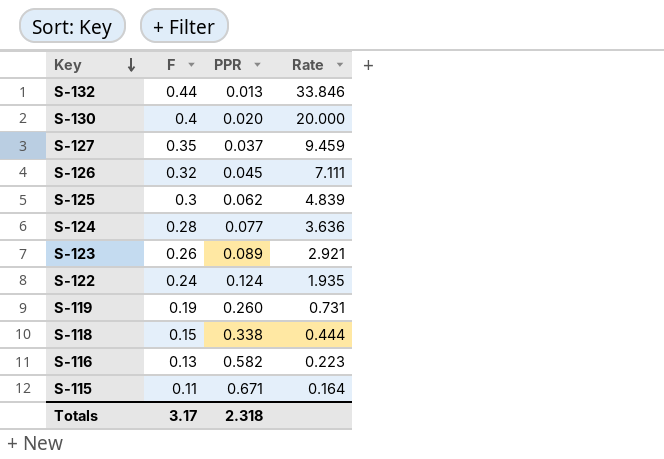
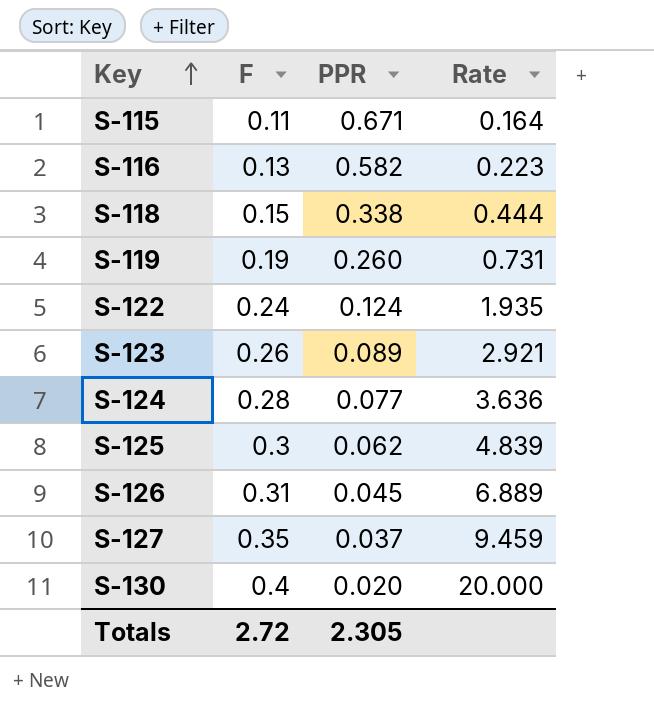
row order: Key descending -> Key ascending
row S-132: 0.44 | 0.013 | 33.846 -> none
S-126 | F: 0.32 -> 0.31
S-126 | Rate: 7.111 -> 6.889
Totals | F: 3.17 -> 2.72
Totals | PPR: 2.318 -> 2.305

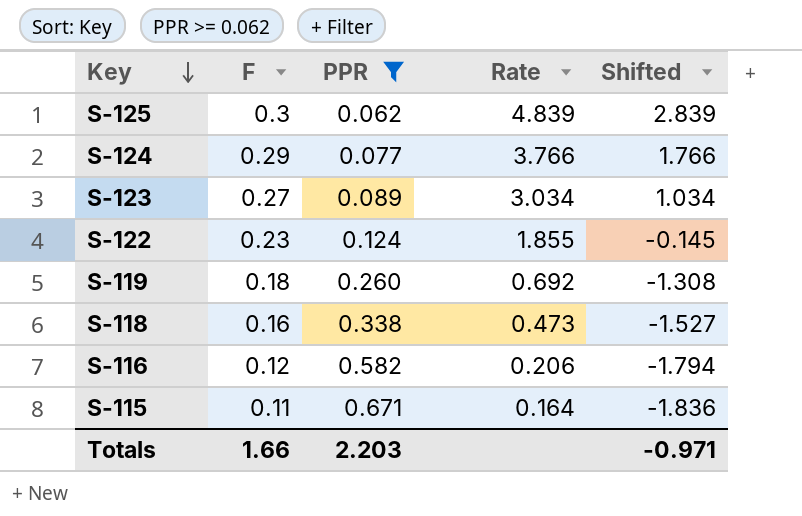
filter: none -> PPR >= 0.062
row order: Key ascending -> Key descending
column Shifted | formula: none -> [Rate] - 2
S-124 | F: 0.28 -> 0.29
S-124 | Rate: 3.636 -> 3.766
S-123 | F: 0.26 -> 0.27
S-123 | Rate: 2.921 -> 3.034
S-122 | F: 0.24 -> 0.23
S-122 | Rate: 1.935 -> 1.855
S-119 | F: 0.19 -> 0.18
S-119 | Rate: 0.731 -> 0.692
S-118 | F: 0.15 -> 0.16
S-118 | Rate: 0.444 -> 0.473
S-116 | F: 0.13 -> 0.12
S-116 | Rate: 0.223 -> 0.206
Totals | F: 2.72 -> 1.66
Totals | PPR: 2.305 -> 2.203

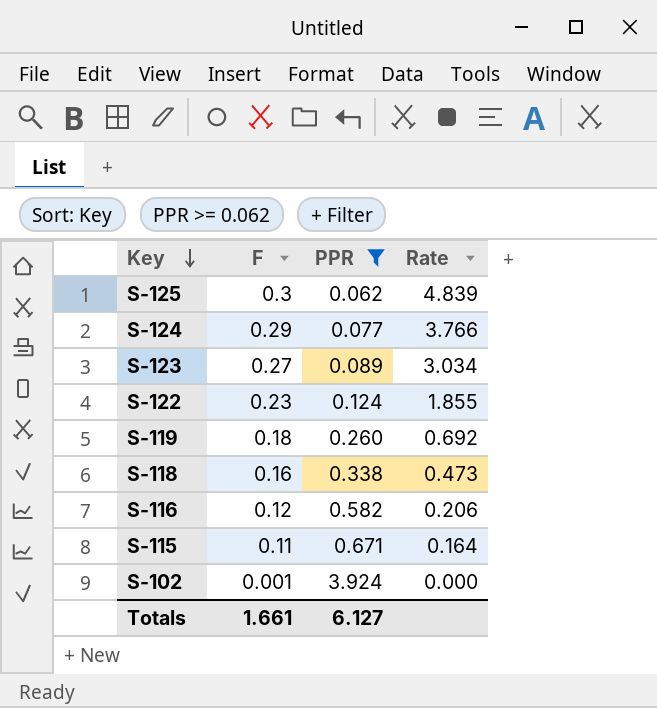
column Shifted | formula: [Rate] - 2 -> none
row S-102: none -> 0.001 | 3.924 | 0.000
Totals | F: 1.66 -> 1.661
Totals | PPR: 2.203 -> 6.127

